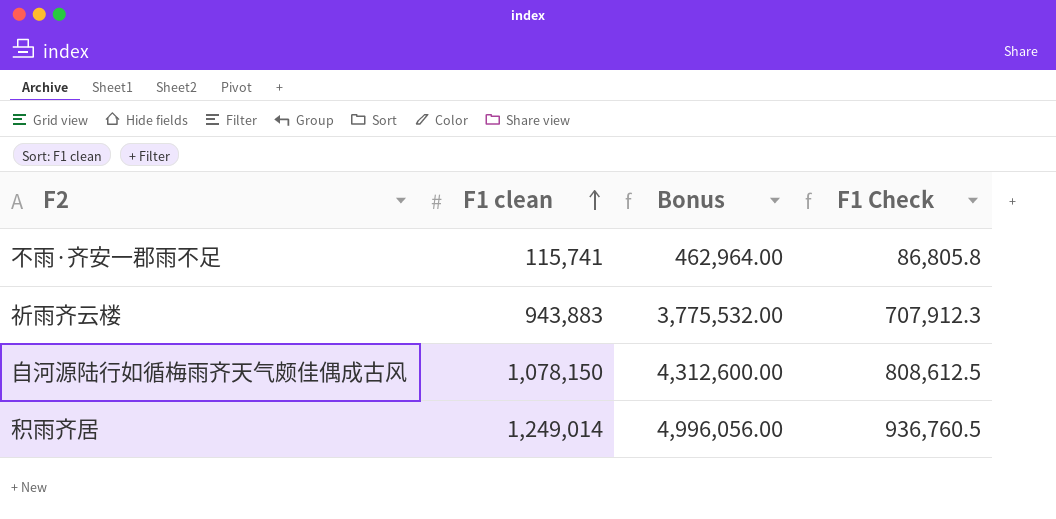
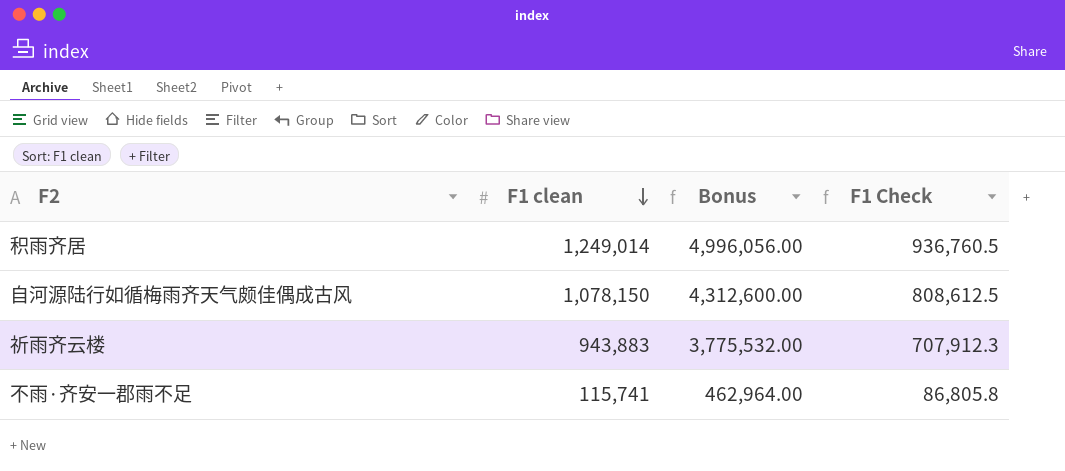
row order: F1 clean ascending -> F1 clean descending

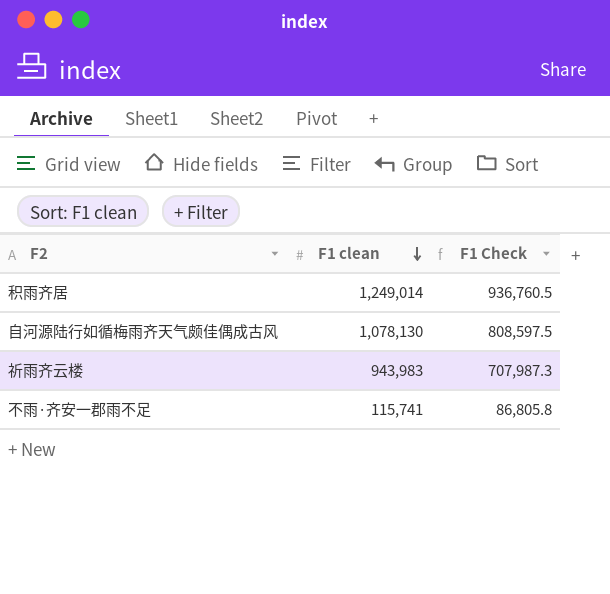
column Bonus | formula: [F1 clean] * 4 -> none
自河源陆行如循梅雨齐天气颇佳偶成古风 | F1 clean: 1,078,150 -> 1,078,130
自河源陆行如循梅雨齐天气颇佳偶成古风 | F1 Check: 808,612.5 -> 808,597.5
祈雨齐云楼 | F1 clean: 943,883 -> 943,983
祈雨齐云楼 | F1 Check: 707,912.3 -> 707,987.3

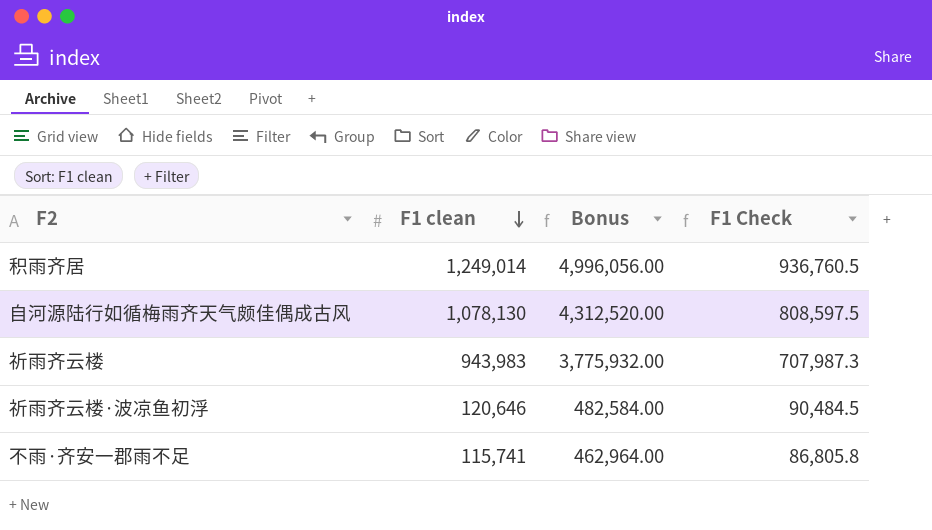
column Bonus | formula: none -> [F1 clean] * 4
row 祈雨齐云楼·波凉鱼初浮: none -> 120,646 | 482,584.00 | 90,484.5

